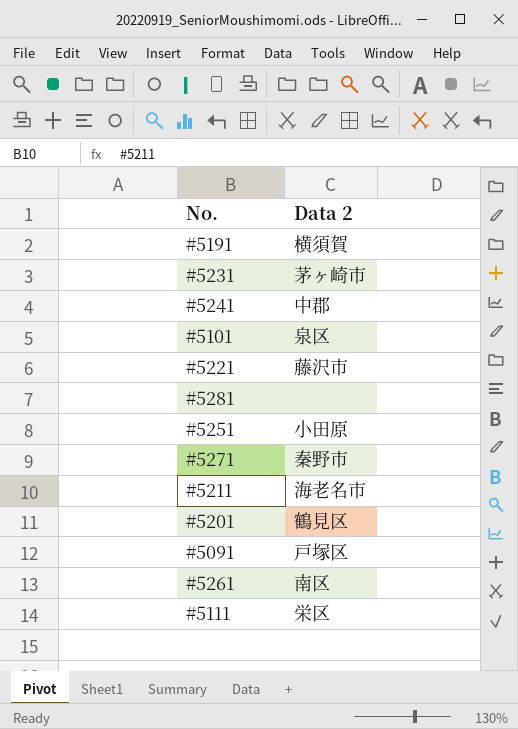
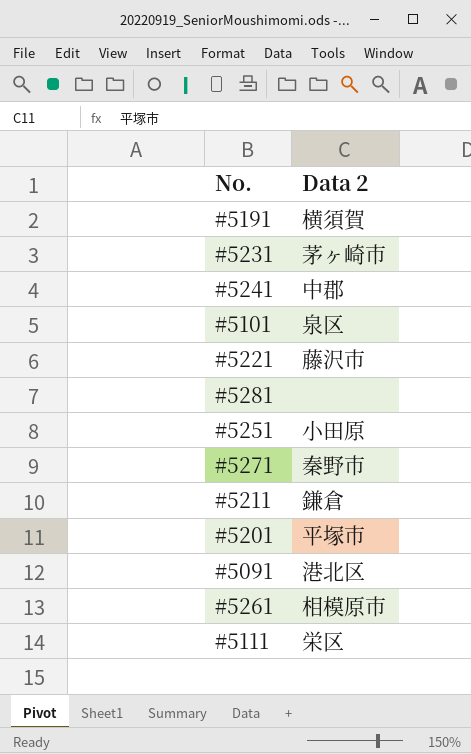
#5211 | Data 2: 海老名市 -> 鎌倉
#5201 | Data 2: 鶴見区 -> 平塚市
#5091 | Data 2: 戸塚区 -> 港北区
#5261 | Data 2: 南区 -> 相模原市

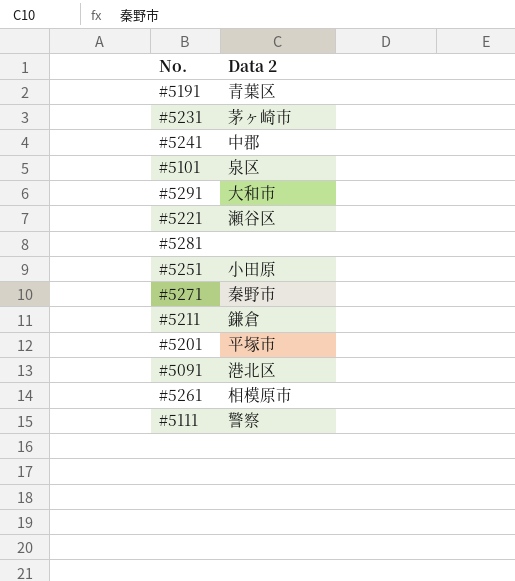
#5191 | Data 2: 横須賀 -> 青葉区
row #5291: none -> 大和市
#5221 | Data 2: 藤沢市 -> 瀬谷区
#5111 | Data 2: 栄区 -> 警察

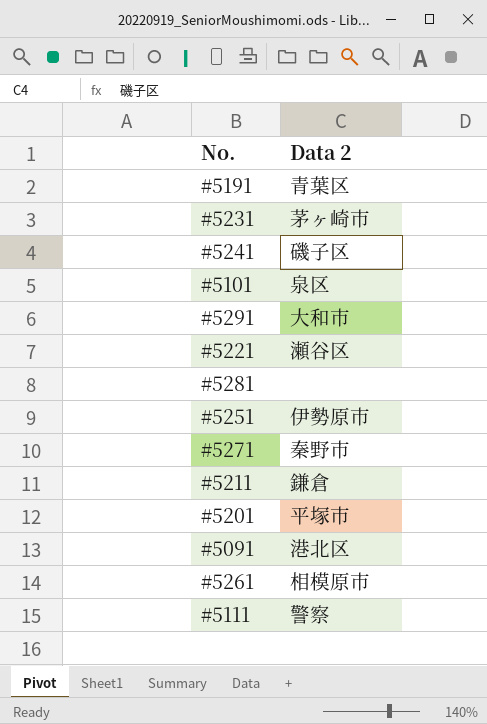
#5241 | Data 2: 中郡 -> 磯子区
#5251 | Data 2: 小田原 -> 伊勢原市

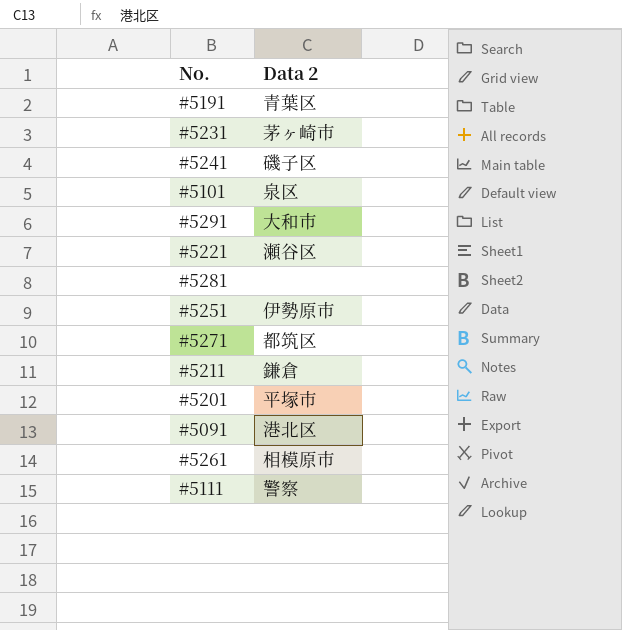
#5271 | Data 2: 秦野市 -> 都筑区

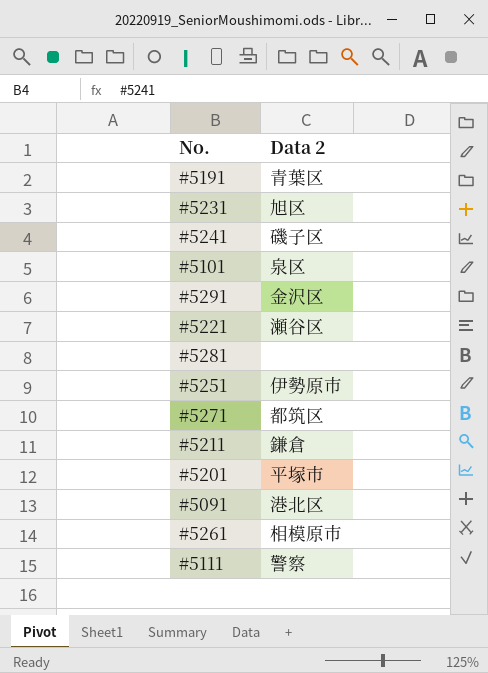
#5231 | Data 2: 茅ヶ崎市 -> 旭区
#5291 | Data 2: 大和市 -> 金沢区

